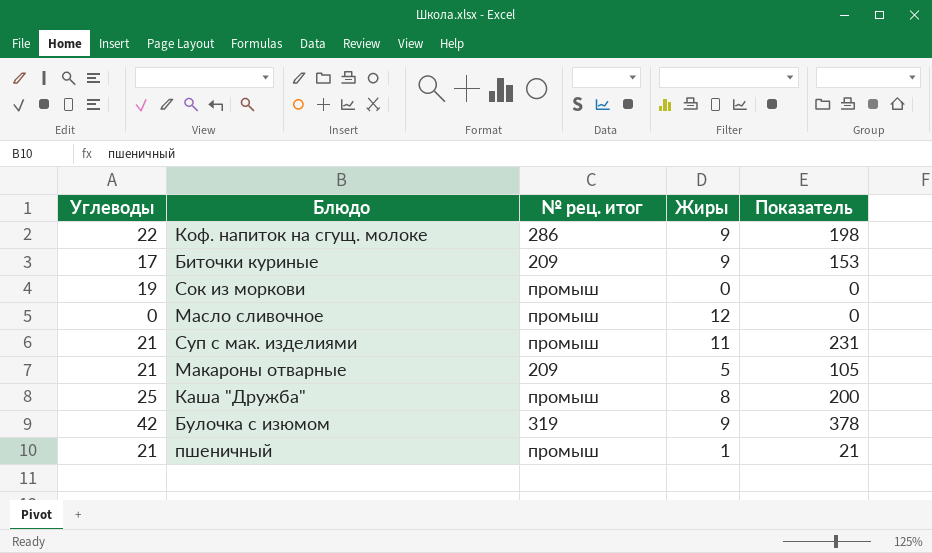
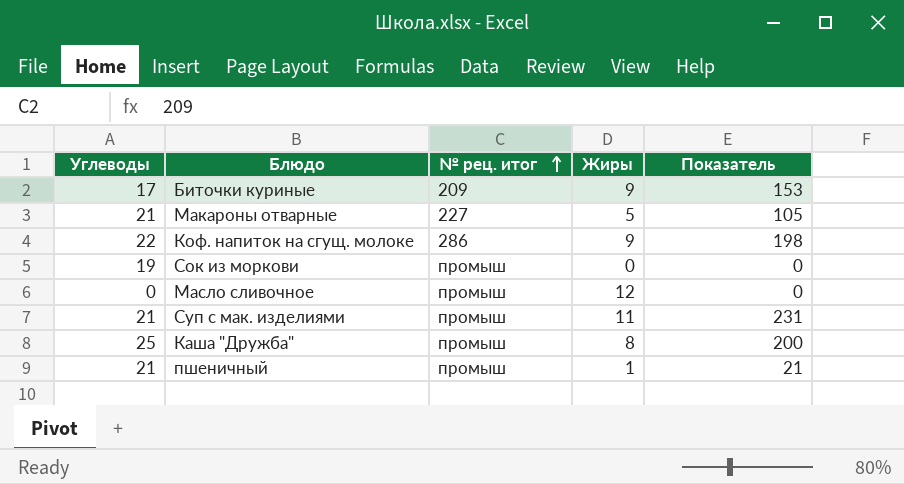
row order: none -> № рец. итог ascending
row Булочка с изюмом: 42 | 319 | 9 | 378 -> none
Макароны отварные | № рец. итог: 209 -> 227

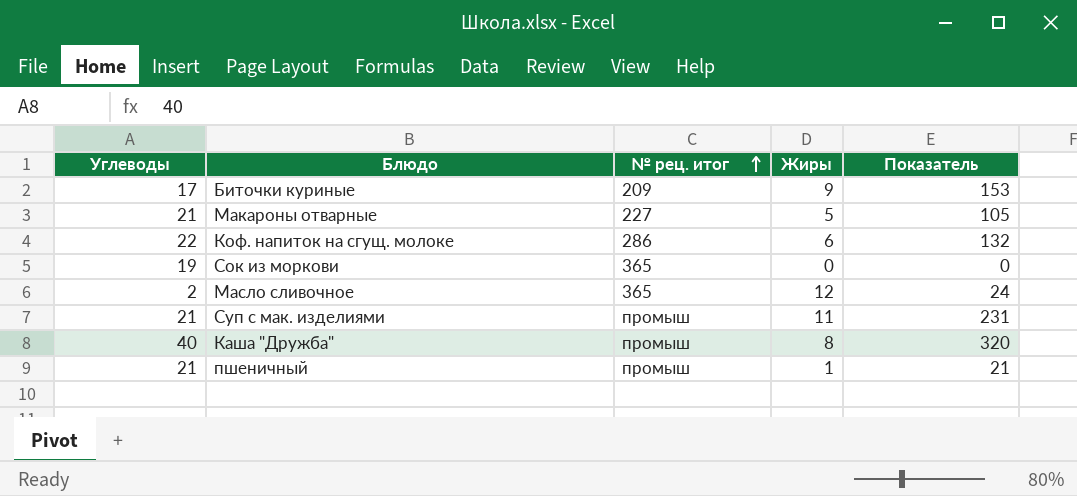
Коф. напиток на сгущ. молоке | Жиры: 9 -> 6
Коф. напиток на сгущ. молоке | Показатель: 198 -> 132
Сок из моркови | № рец. итог: промыш -> 365
Масло сливочное | Углеводы: 0 -> 2
Масло сливочное | № рец. итог: промыш -> 365
Масло сливочное | Показатель: 0 -> 24
Каша "Дружба" | Углеводы: 25 -> 40
Каша "Дружба" | Показатель: 200 -> 320

